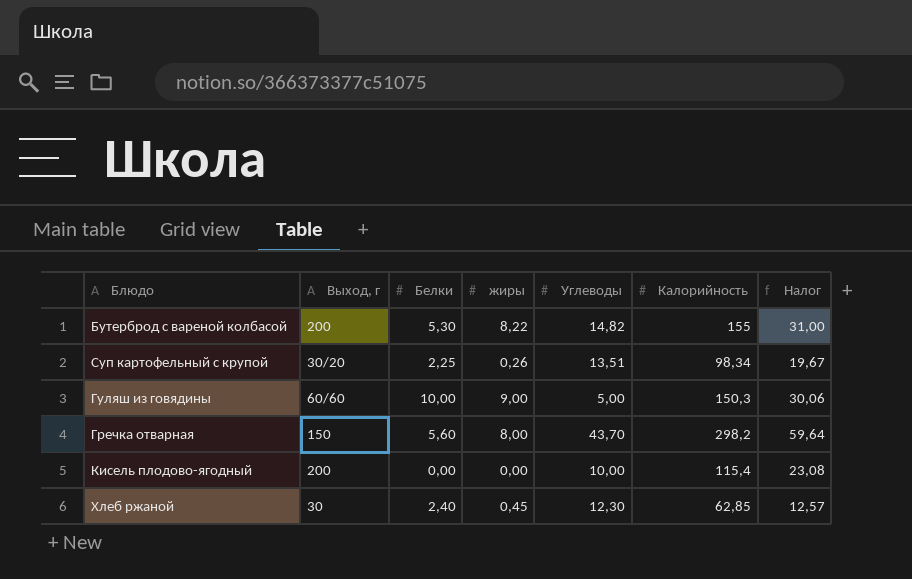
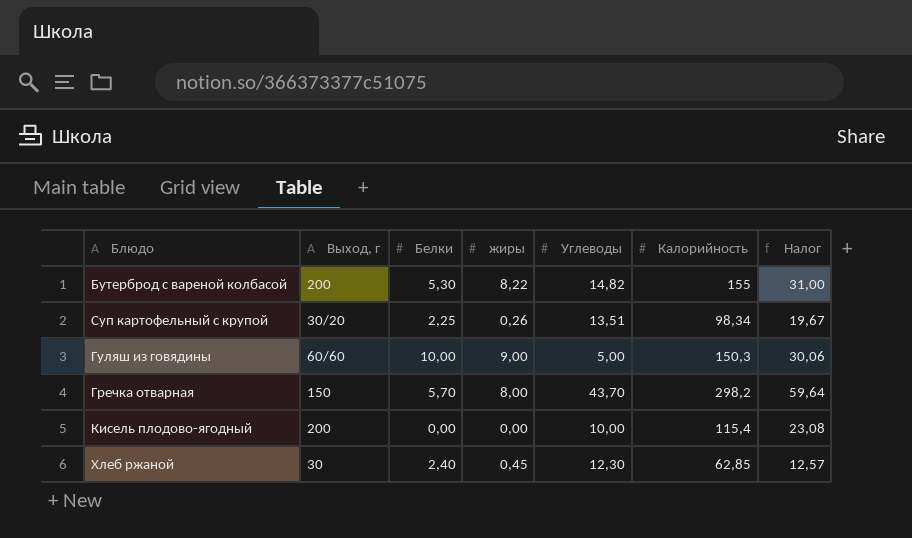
Гречка отварная | Белки: 5,60 -> 5,70

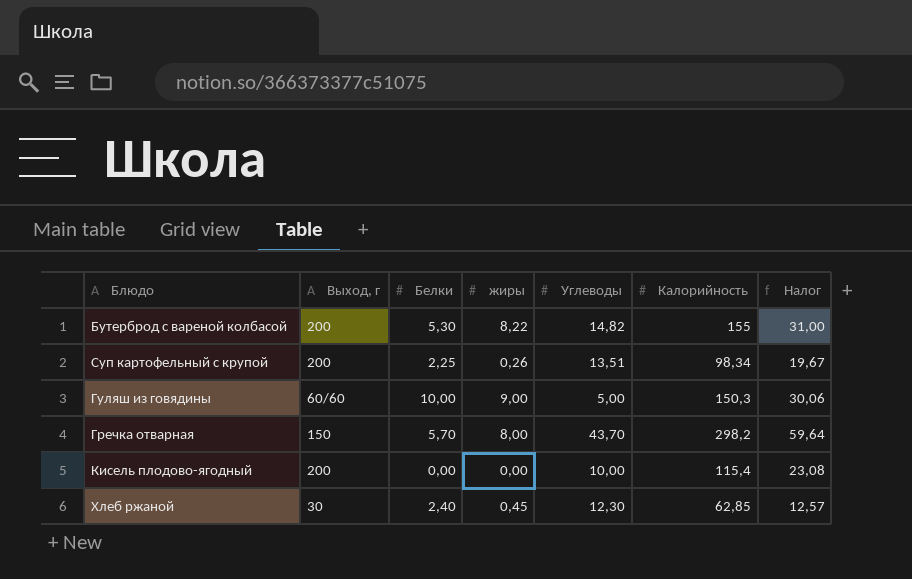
Суп картофельный с крупой | Выход, г: 30/20 -> 200

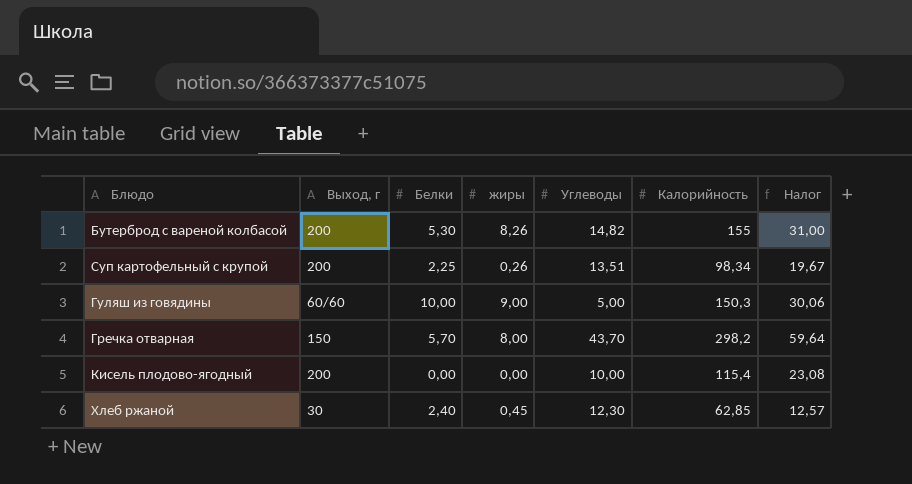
Бутерброд с вареной колбасой | жиры: 8,22 -> 8,26

